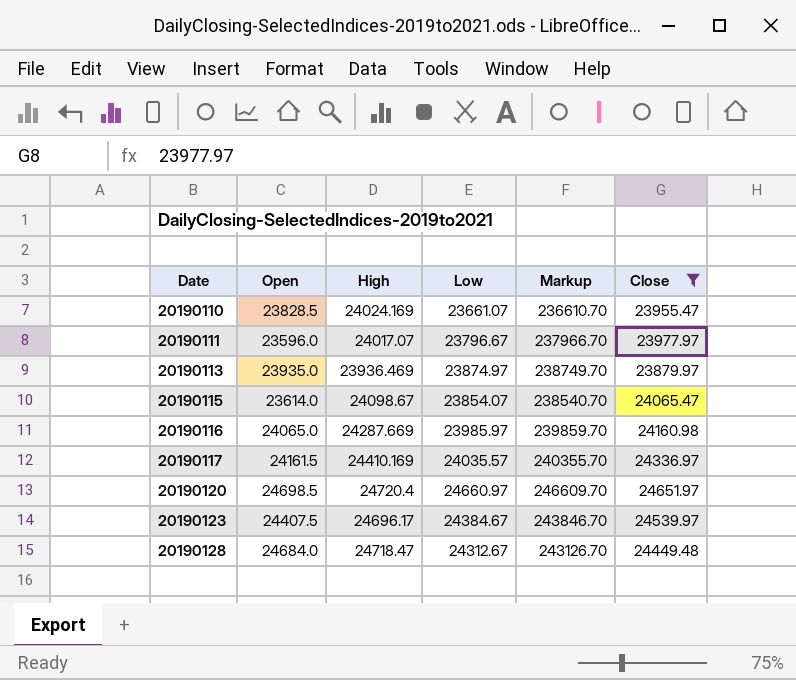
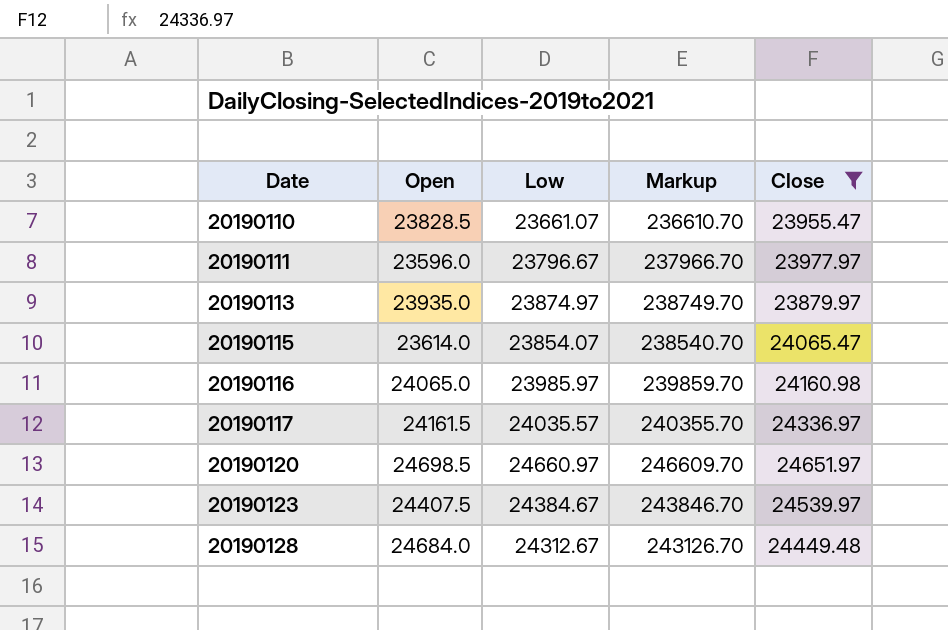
column High | position: 3 -> none

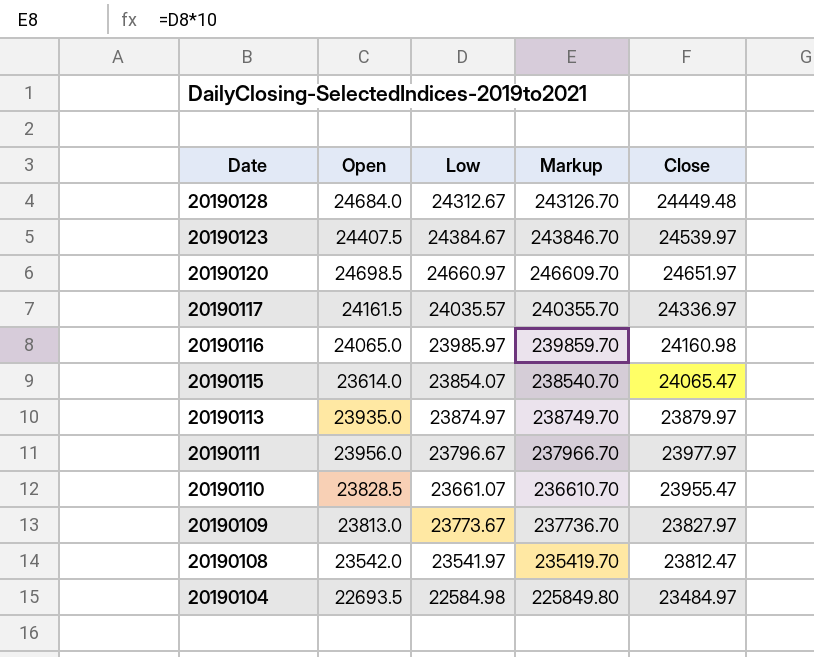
filter: Close >= 23879.97 -> none
row order: Date ascending -> Date descending
20190111 | Open: 23596.0 -> 23956.0

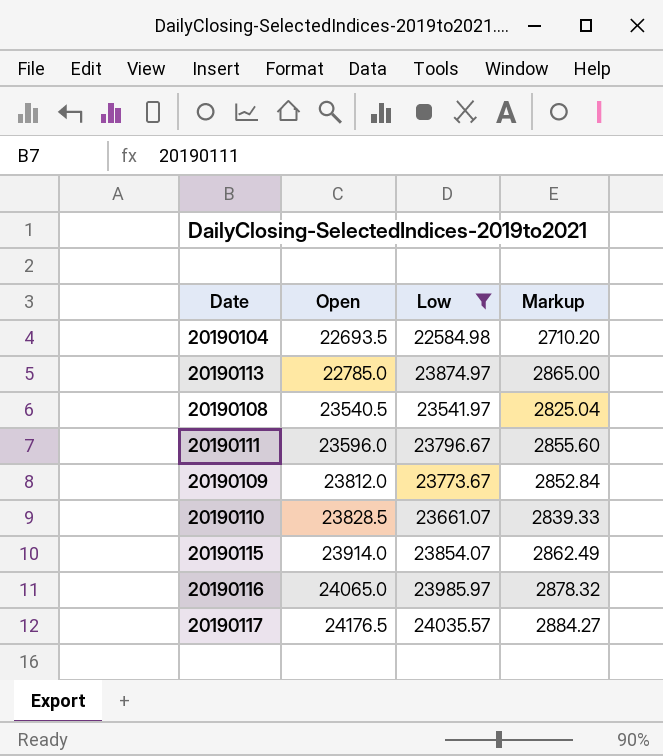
filter: none -> Low <= 24035.57
row order: Date descending -> Open ascending
column Close | position: 5 -> none
column Markup | formula: [Low] * 10 -> [Low] * 0.12
20190113 | Open: 23935.0 -> 22785.0
20190108 | Open: 23542.0 -> 23540.5
20190111 | Open: 23956.0 -> 23596.0
20190109 | Open: 23813.0 -> 23812.0
20190115 | Open: 23614.0 -> 23914.0
20190117 | Open: 24161.5 -> 24176.5

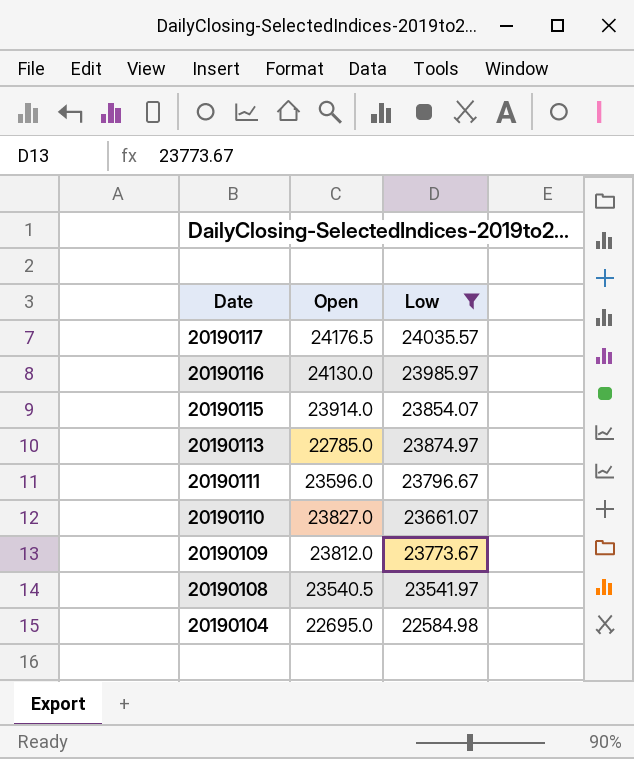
row order: Open ascending -> Date descending
column Markup | formula: [Low] * 0.12 -> none
20190116 | Open: 24065.0 -> 24130.0
20190110 | Open: 23828.5 -> 23827.0
20190104 | Open: 22693.5 -> 22695.0

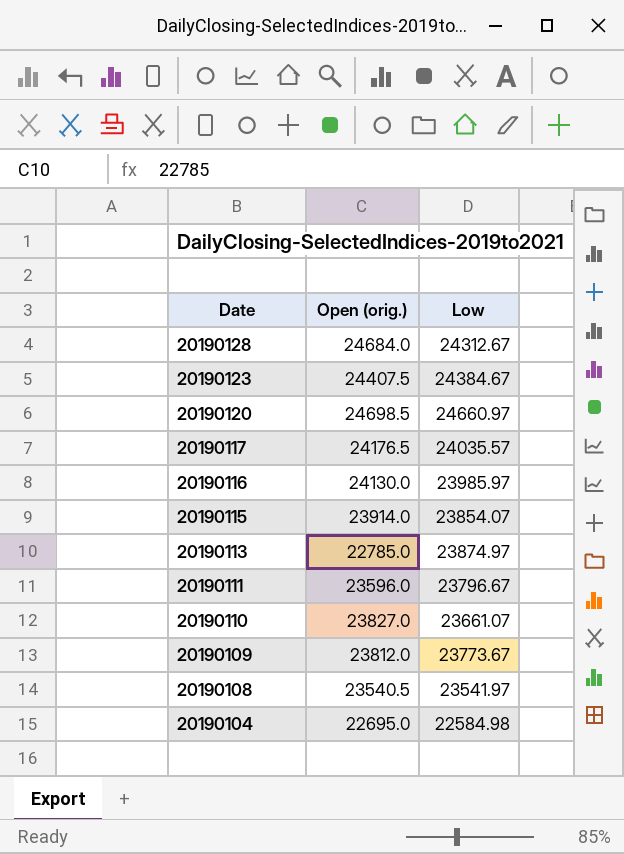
filter: Low <= 24035.57 -> none
column name: Open -> Open (orig.)

